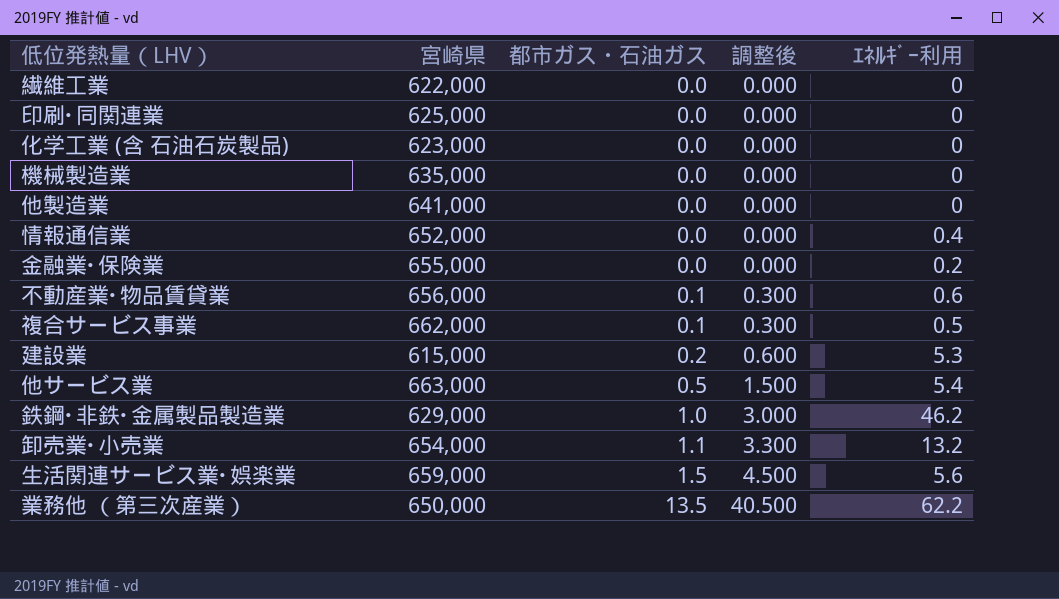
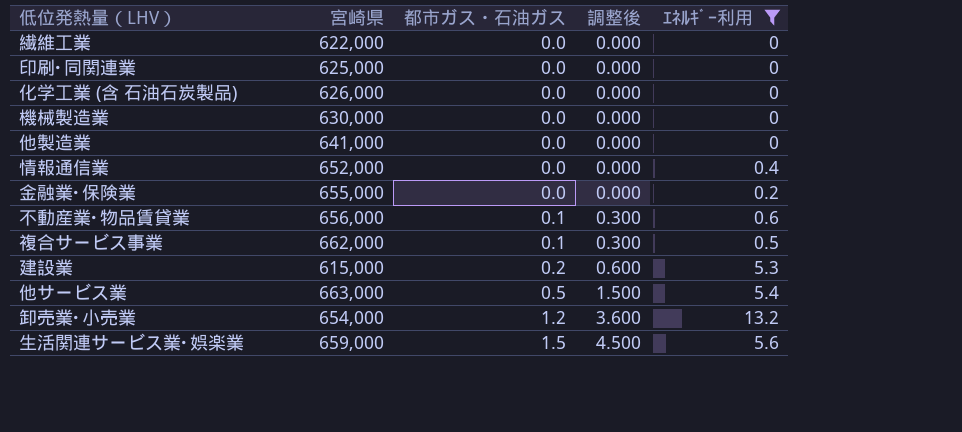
filter: none -> ｴﾈﾙｷﾞｰ利用 <= 13.2
化学工業 (含 石油石炭製品) | 宮崎県: 623,000 -> 626,000
機械製造業 | 宮崎県: 635,000 -> 630,000
卸売業･小売業 | 都市ガス・石油ガス: 1.1 -> 1.2
卸売業･小売業 | 調整後: 3.300 -> 3.600

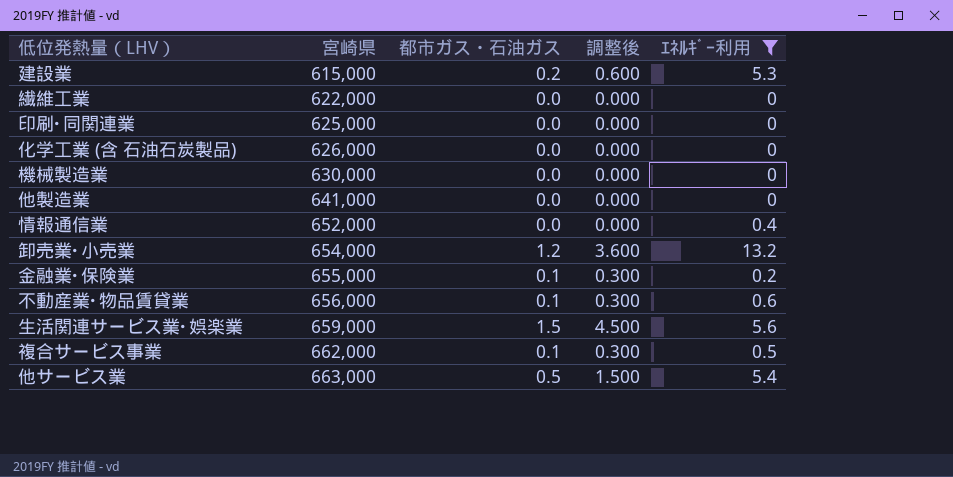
row order: 都市ガス・石油ガス ascending -> 宮崎県 ascending
金融業･保険業 | 都市ガス・石油ガス: 0.0 -> 0.1
金融業･保険業 | 調整後: 0.000 -> 0.300

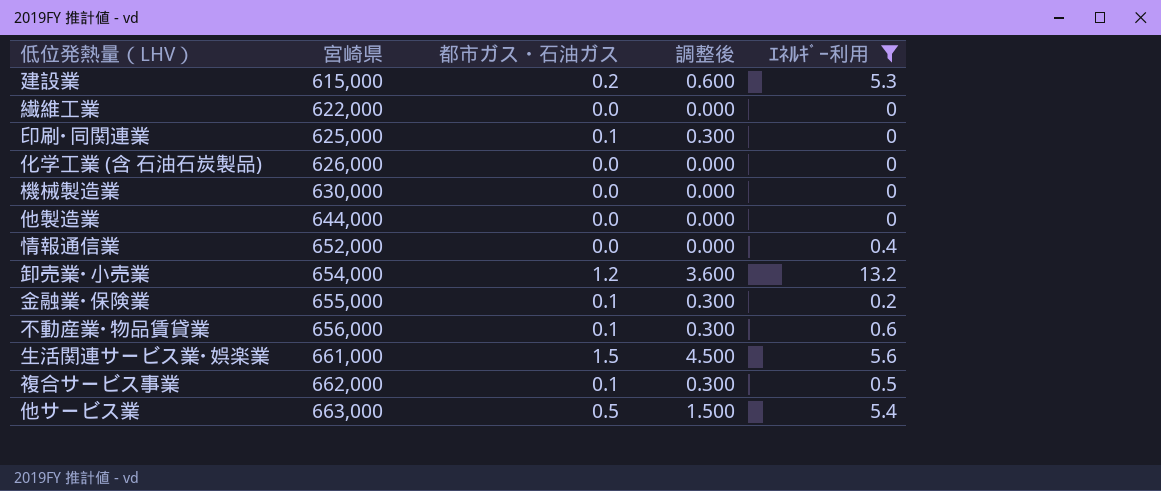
印刷･同関連業 | 都市ガス・石油ガス: 0.0 -> 0.1
印刷･同関連業 | 調整後: 0.000 -> 0.300
他製造業 | 宮崎県: 641,000 -> 644,000
生活関連サービス業･娯楽業 | 宮崎県: 659,000 -> 661,000

